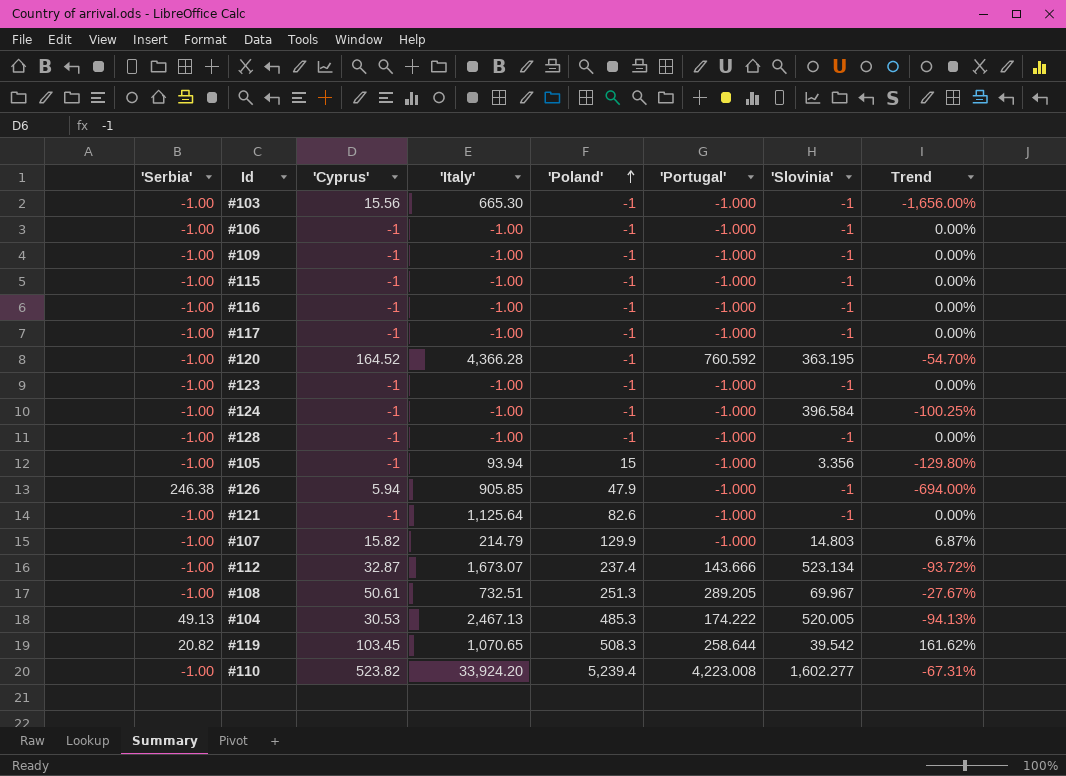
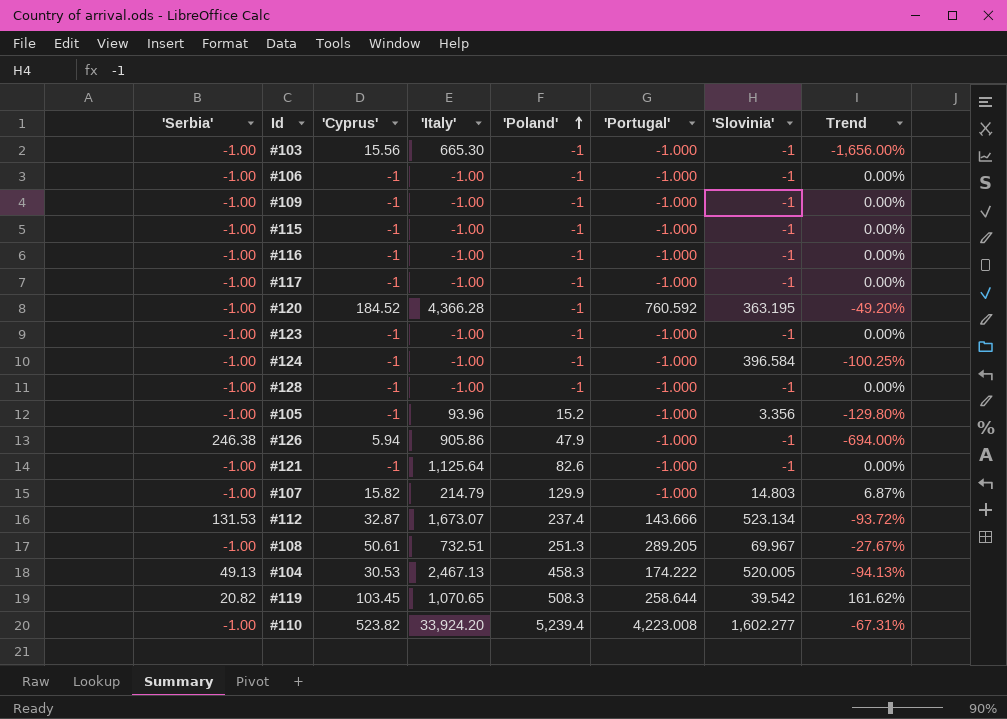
#120 | 'Cyprus': 164.52 -> 184.52
#120 | Trend: -54.70% -> -49.20%
#105 | 'Italy': 93.94 -> 93.96
#105 | 'Poland': 15 -> 15.2
#126 | 'Italy': 905.85 -> 905.86
#112 | 'Serbia': -1.00 -> 131.53
#104 | 'Poland': 485.3 -> 458.3

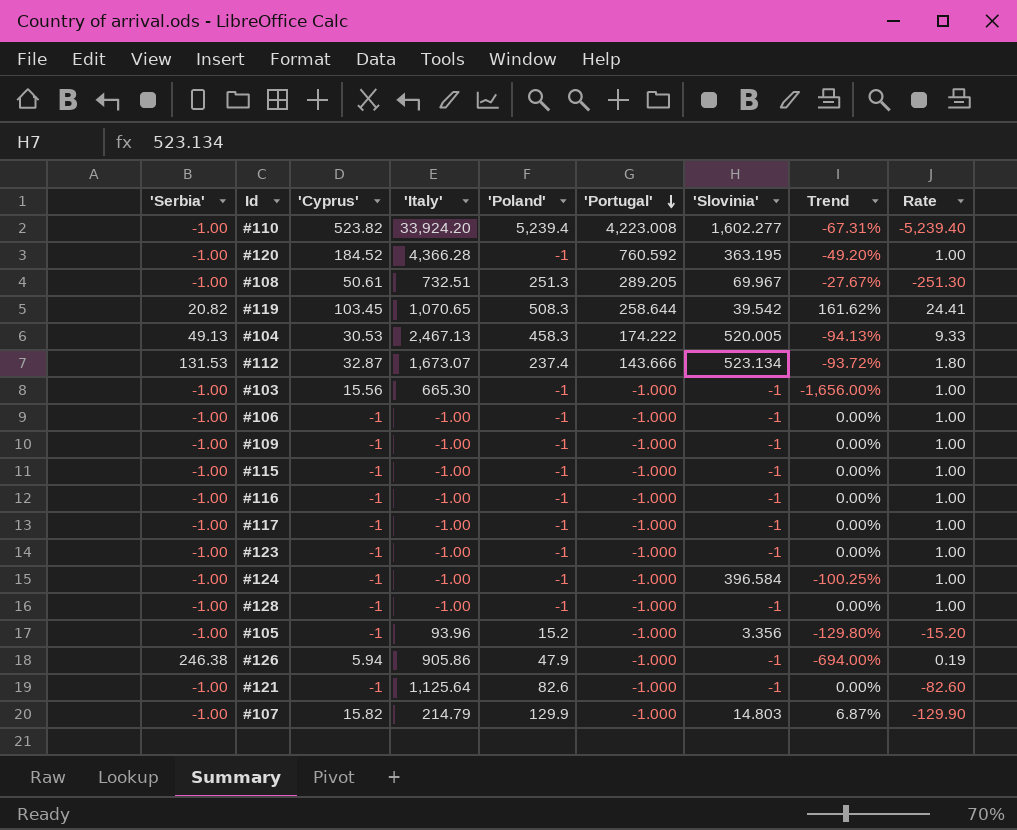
row order: 'Poland' ascending -> 'Portugal' descending
column Rate | formula: none -> ['Poland'] / ['Serbia']

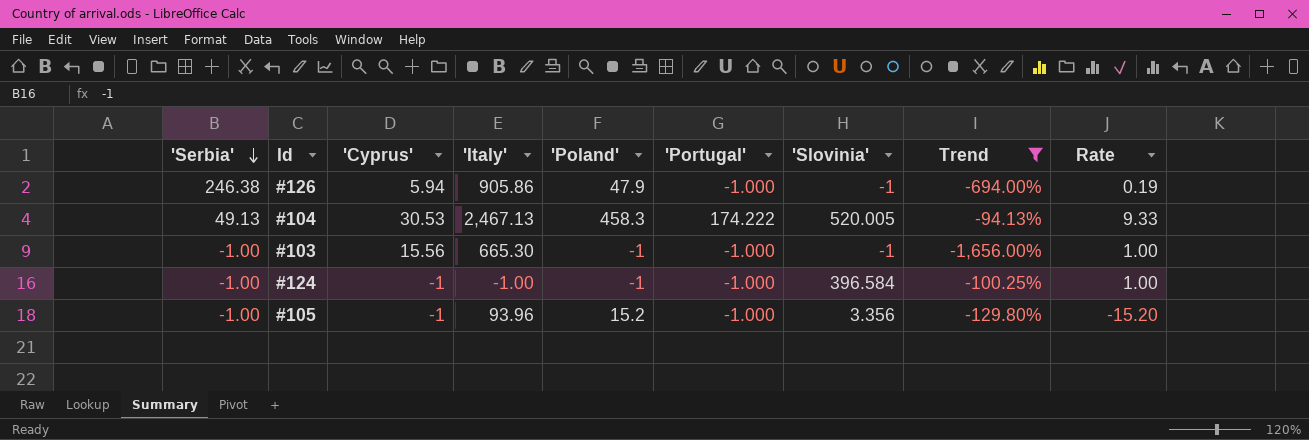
filter: none -> Trend <= -94.13%
row order: 'Portugal' descending -> 'Serbia' descending

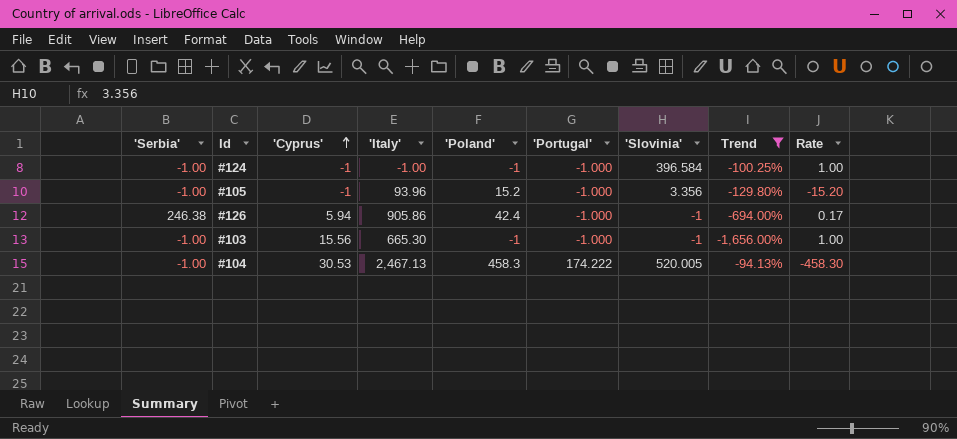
row order: 'Serbia' descending -> 'Cyprus' ascending
#126 | 'Poland': 47.9 -> 42.4
#126 | Rate: 0.19 -> 0.17
#104 | 'Serbia': 49.13 -> -1.00
#104 | Rate: 9.33 -> -458.30

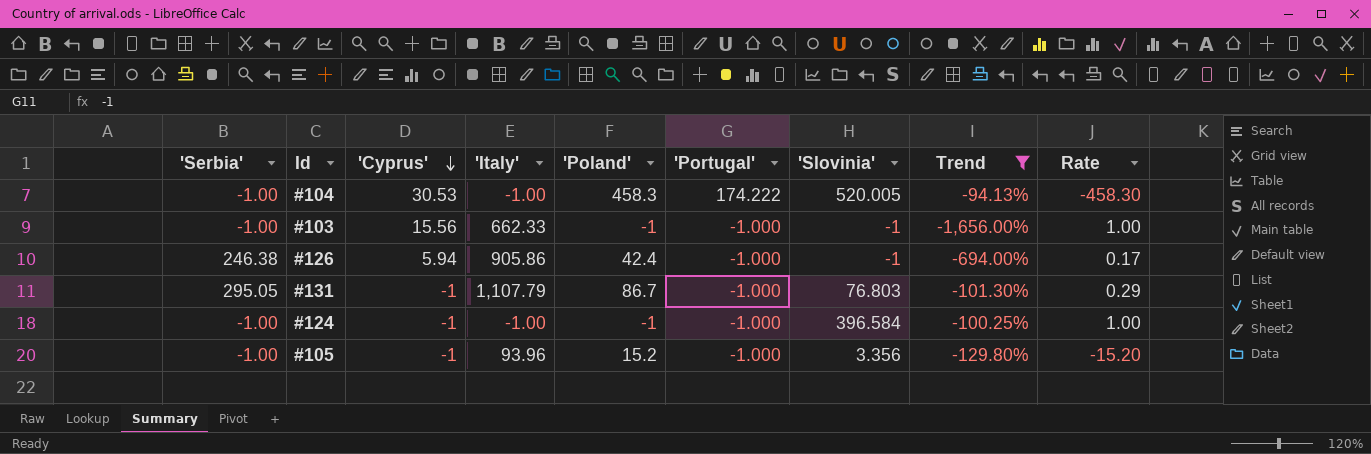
row order: 'Cyprus' ascending -> 'Cyprus' descending
#104 | 'Italy': 2,467.13 -> -1.00
#103 | 'Italy': 665.30 -> 662.33
row #131: none -> 295.05 | -1 | 1,107.79 | 86.7 | -1.000 | 76.803 | -101.30% | 0.29

